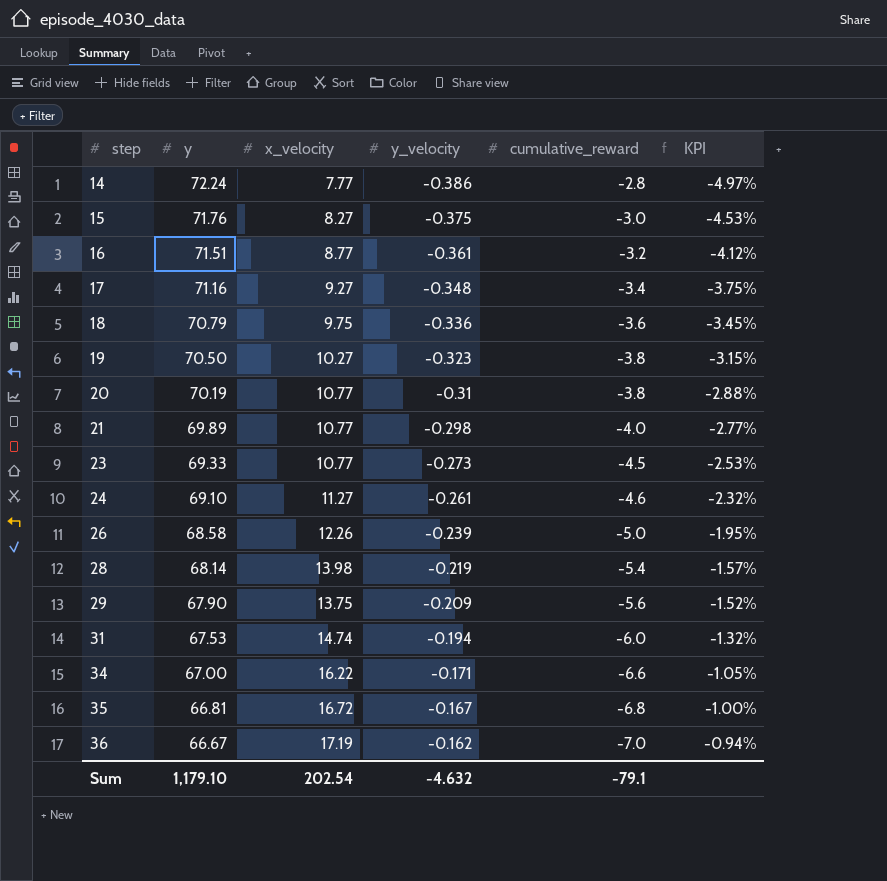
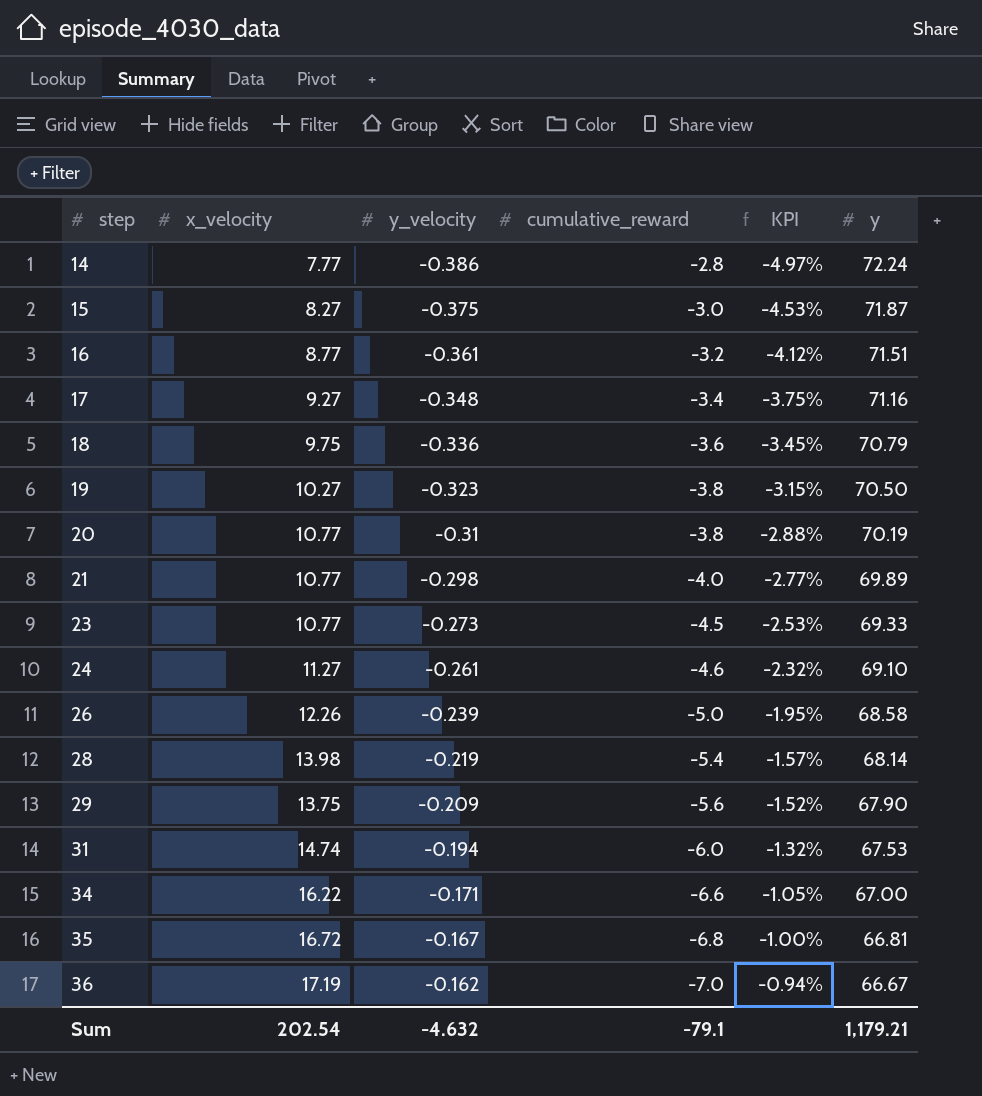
column y | position: 2 -> 6
15 | y: 71.76 -> 71.87
Sum | y: 1,179.10 -> 1,179.21

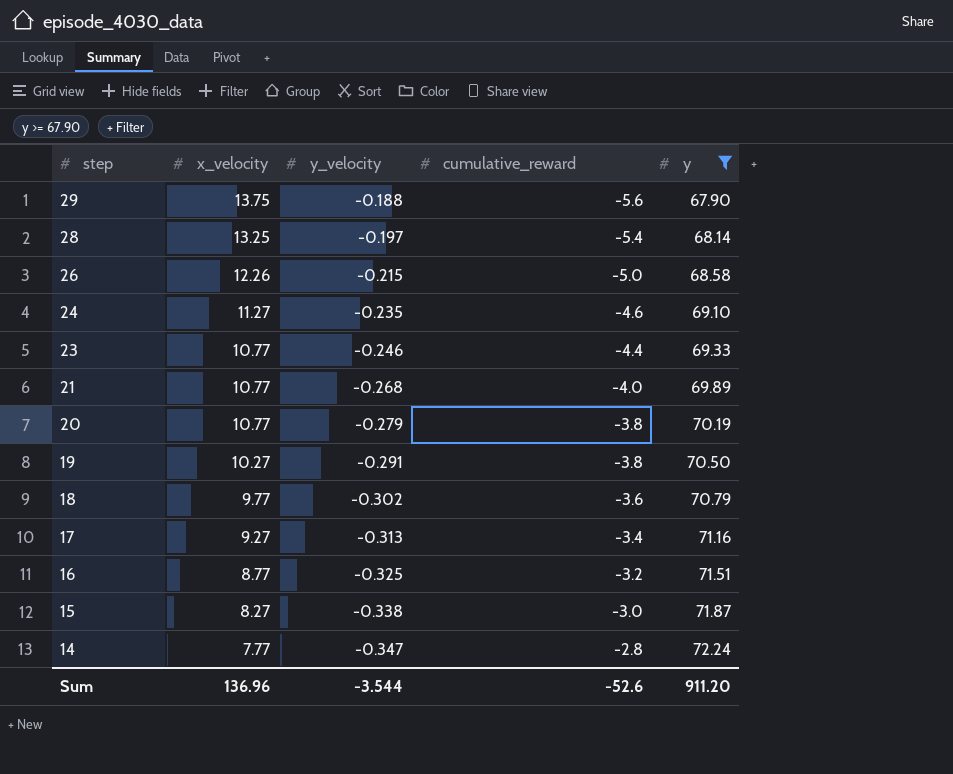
filter: none -> y >= 67.90
row order: step ascending -> step descending
column KPI | formula: [y_velocity] / [x_velocity] -> none
29 | y_velocity: -0.209 -> -0.188
28 | x_velocity: 13.98 -> 13.25
28 | y_velocity: -0.219 -> -0.197
26 | y_velocity: -0.239 -> -0.215
24 | y_velocity: -0.261 -> -0.235
23 | y_velocity: -0.273 -> -0.246
23 | cumulative_reward: -4.5 -> -4.4
21 | y_velocity: -0.298 -> -0.268
20 | y_velocity: -0.31 -> -0.279
19 | y_velocity: -0.323 -> -0.291
18 | x_velocity: 9.75 -> 9.77
18 | y_velocity: -0.336 -> -0.302
17 | y_velocity: -0.348 -> -0.313
16 | y_velocity: -0.361 -> -0.325
15 | y_velocity: -0.375 -> -0.338
14 | y_velocity: -0.386 -> -0.347
Sum | x_velocity: 202.54 -> 136.96
Sum | y_velocity: -4.632 -> -3.544
Sum | cumulative_reward: -79.1 -> -52.6
Sum | y: 1,179.21 -> 911.20

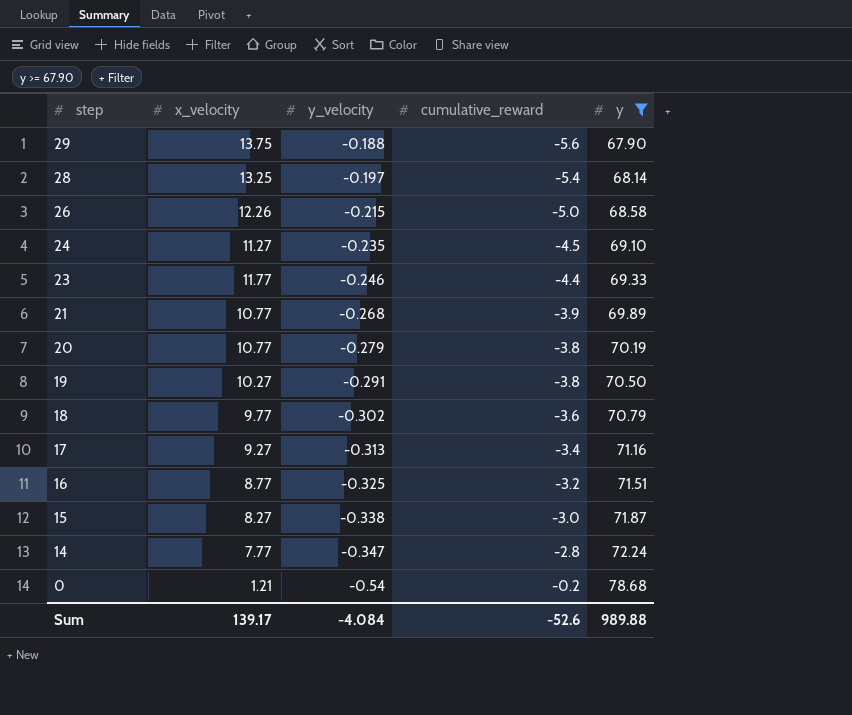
24 | cumulative_reward: -4.6 -> -4.5
23 | x_velocity: 10.77 -> 11.77
21 | cumulative_reward: -4.0 -> -3.9
row 0: none -> 1.21 | -0.54 | -0.2 | 78.68
Sum | x_velocity: 136.96 -> 139.17
Sum | y_velocity: -3.544 -> -4.084
Sum | y: 911.20 -> 989.88

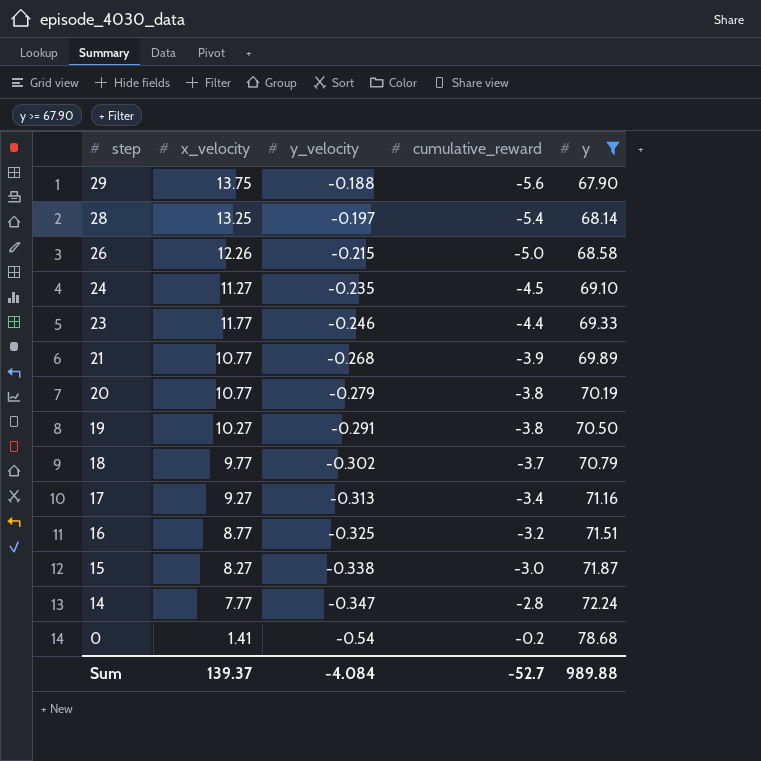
18 | cumulative_reward: -3.6 -> -3.7
0 | x_velocity: 1.21 -> 1.41
Sum | x_velocity: 139.17 -> 139.37
Sum | cumulative_reward: -52.6 -> -52.7

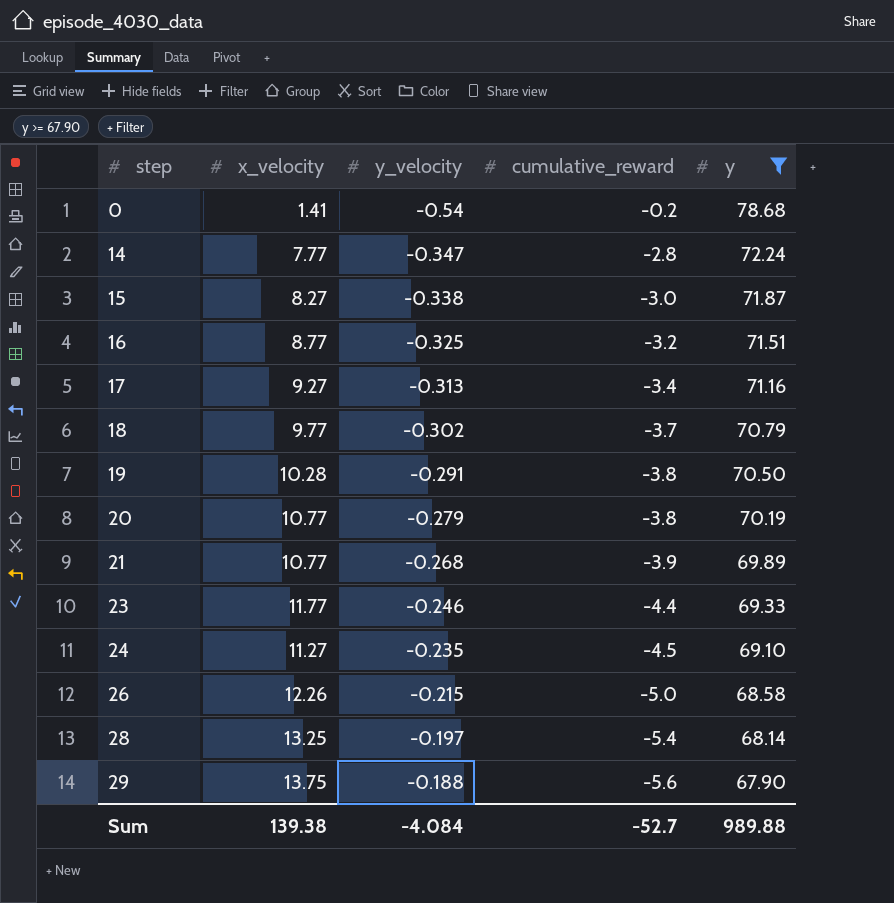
row order: step descending -> step ascending
19 | x_velocity: 10.27 -> 10.28
Sum | x_velocity: 139.37 -> 139.38

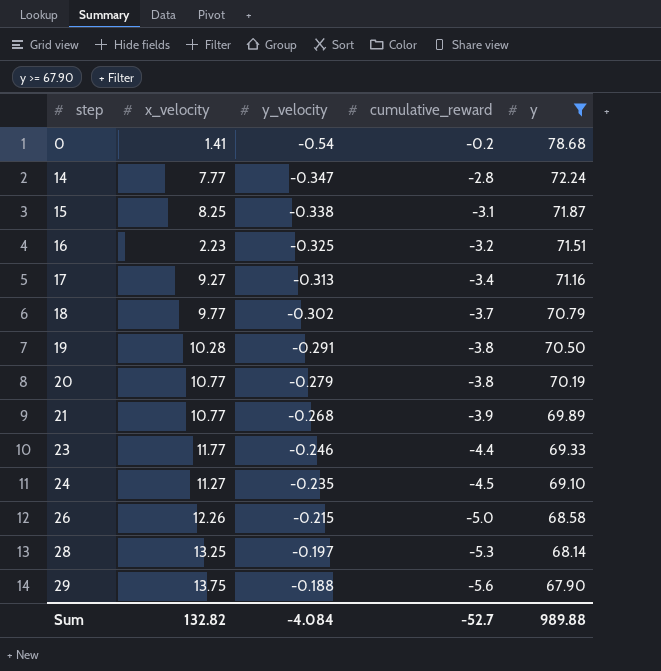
15 | x_velocity: 8.27 -> 8.25
15 | cumulative_reward: -3.0 -> -3.1
16 | x_velocity: 8.77 -> 2.23
28 | cumulative_reward: -5.4 -> -5.3
Sum | x_velocity: 139.38 -> 132.82

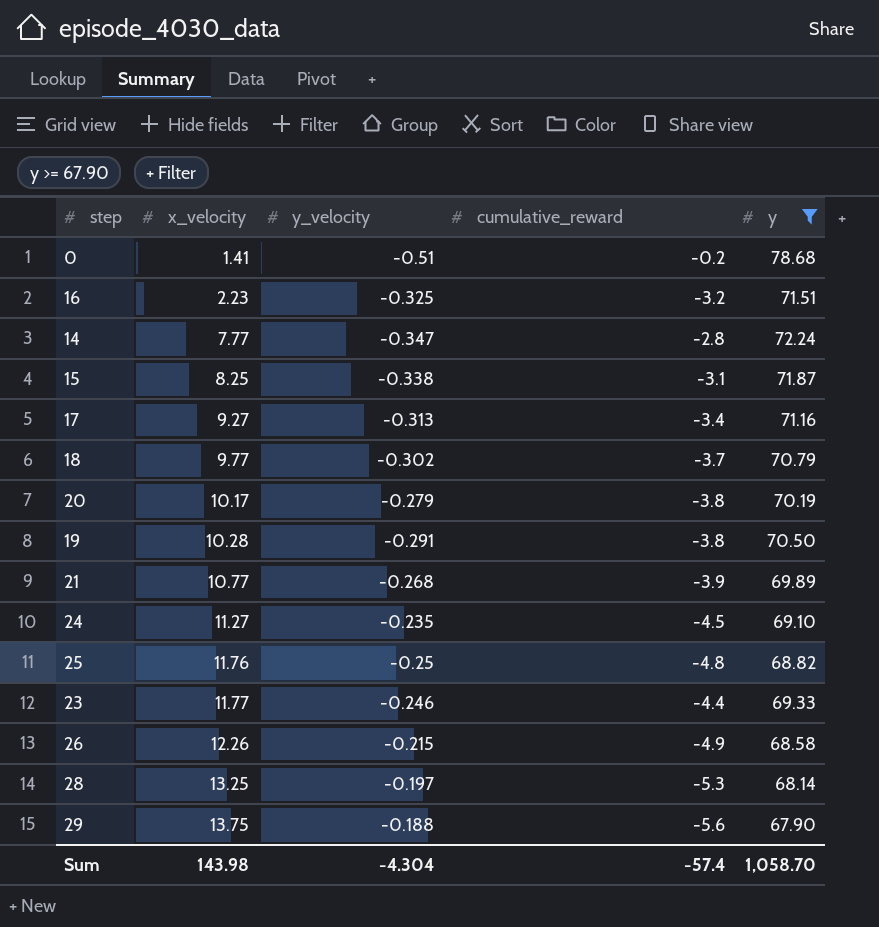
row order: step ascending -> x_velocity ascending
0 | y_velocity: -0.54 -> -0.51
20 | x_velocity: 10.77 -> 10.17
row 25: none -> 11.76 | -0.25 | -4.8 | 68.82
26 | cumulative_reward: -5.0 -> -4.9
Sum | x_velocity: 132.82 -> 143.98
Sum | y_velocity: -4.084 -> -4.304
Sum | cumulative_reward: -52.7 -> -57.4
Sum | y: 989.88 -> 1,058.70

